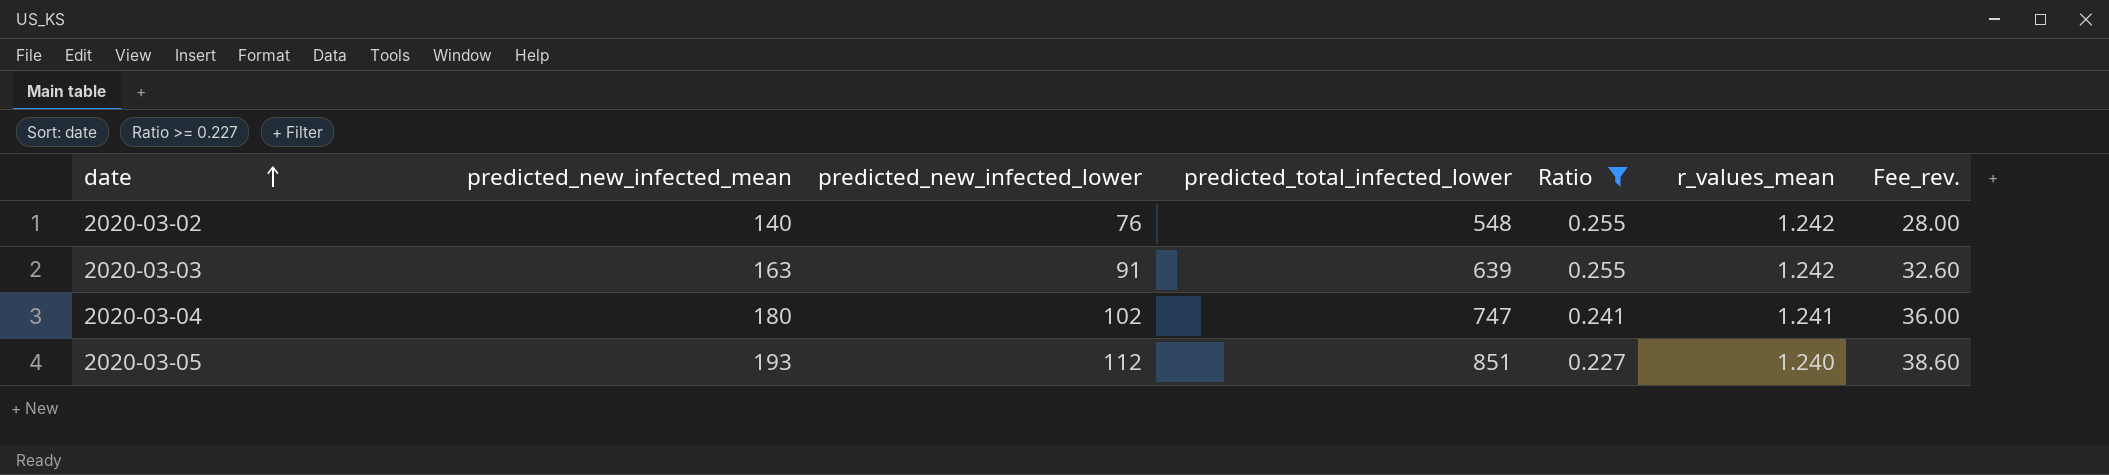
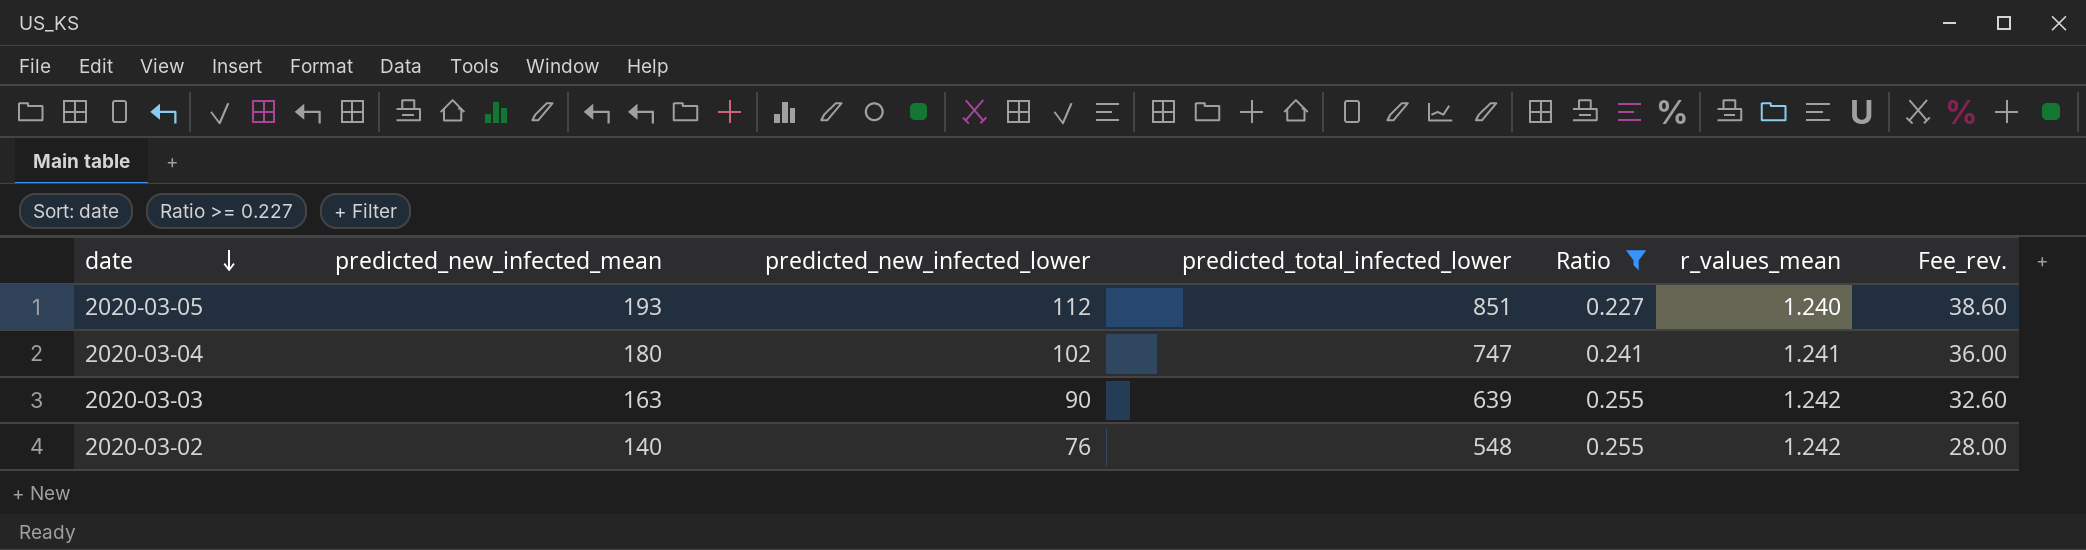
row order: date ascending -> date descending
2020-03-03 | predicted_new_infected_lower: 91 -> 90

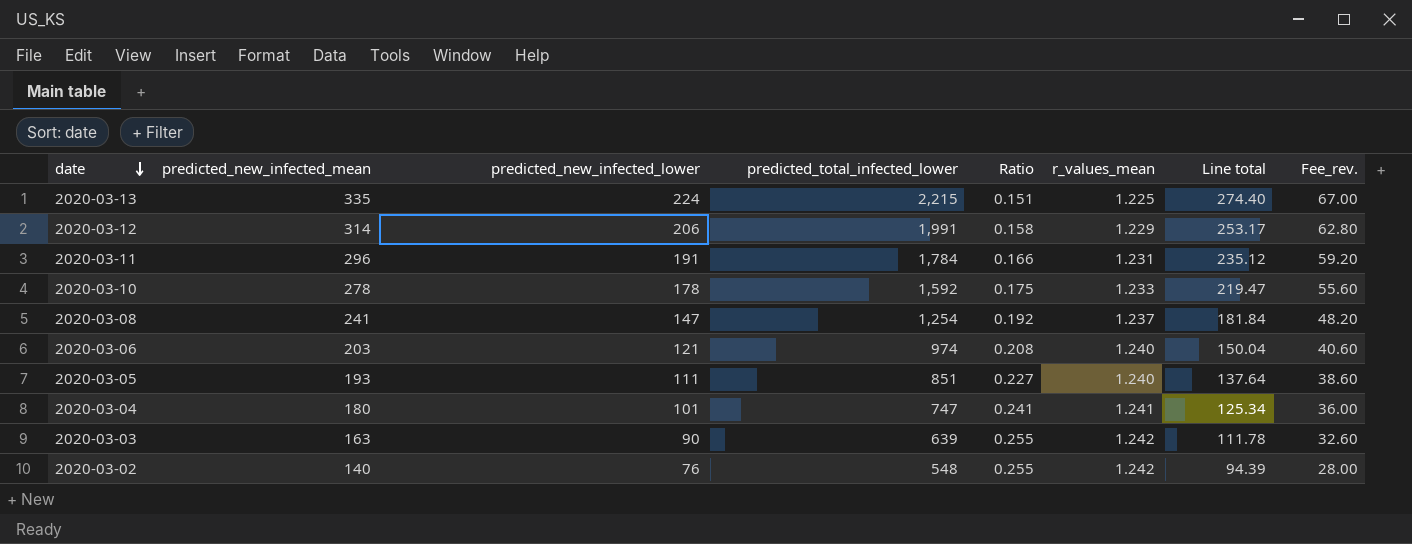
filter: Ratio >= 0.227 -> none
column Line total | formula: none -> [predicted_new_infected_lower] * [r_values_mean]
2020-03-05 | predicted_new_infected_lower: 112 -> 111
2020-03-04 | predicted_new_infected_lower: 102 -> 101

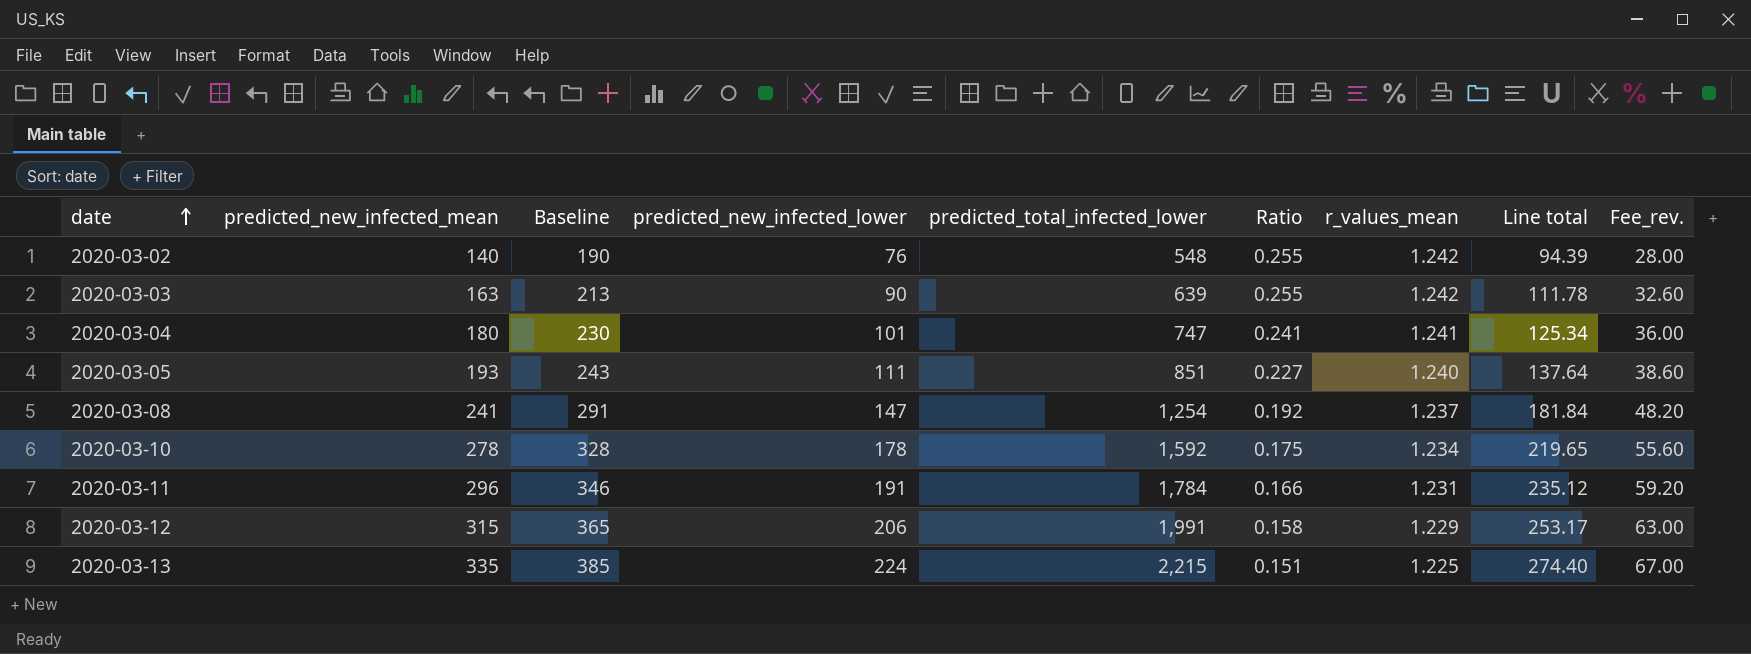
row order: date descending -> date ascending
column Baseline | formula: none -> [predicted_new_infected_mean] + 50
row 2020-03-06: 203 | 121 | 974 | 0.208 | 1.240 | 150.04 | 40.60 -> none
2020-03-10 | r_values_mean: 1.233 -> 1.234
2020-03-10 | Line total: 219.47 -> 219.65
2020-03-12 | predicted_new_infected_mean: 314 -> 315
2020-03-12 | Fee_rev.: 62.80 -> 63.00

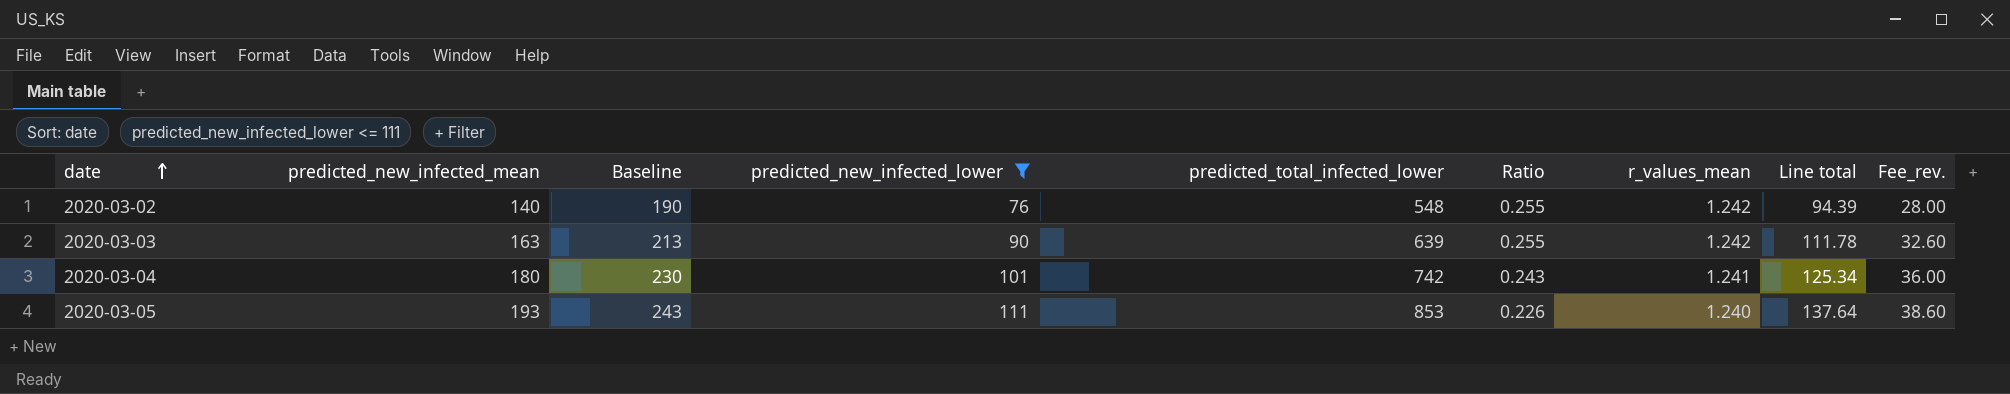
filter: none -> predicted_new_infected_lower <= 111
2020-03-04 | predicted_total_infected_lower: 747 -> 742
2020-03-04 | Ratio: 0.241 -> 0.243
2020-03-05 | predicted_total_infected_lower: 851 -> 853
2020-03-05 | Ratio: 0.227 -> 0.226

